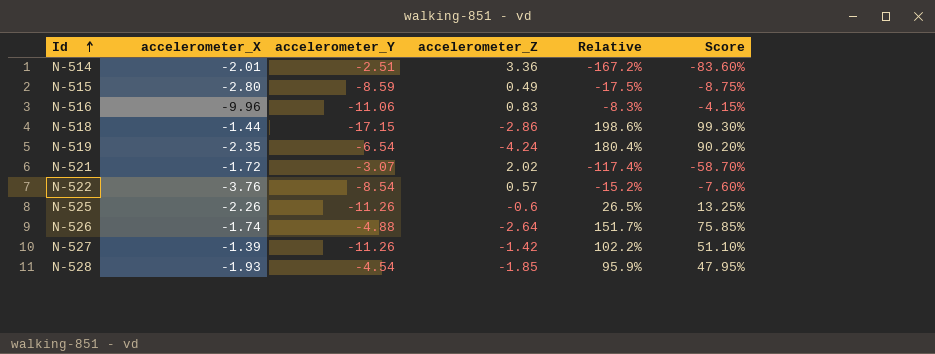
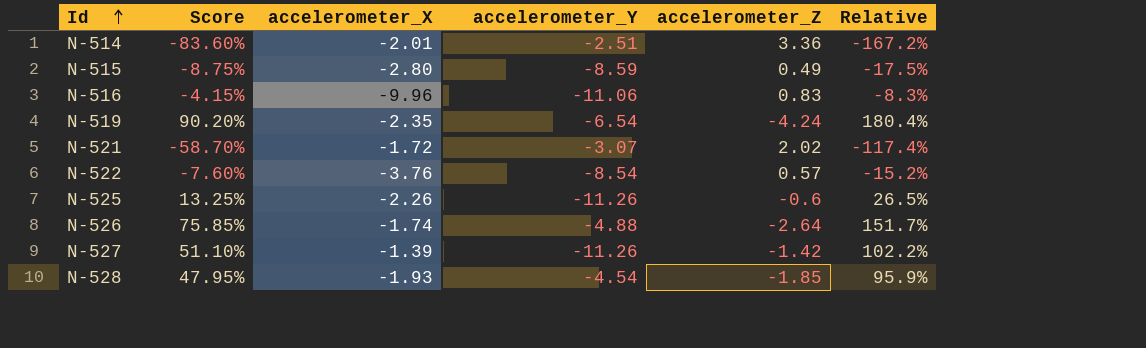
column Score | position: 6 -> 2
row N-518: -1.44 | -17.15 | -2.86 | 198.6% | 99.30% -> none

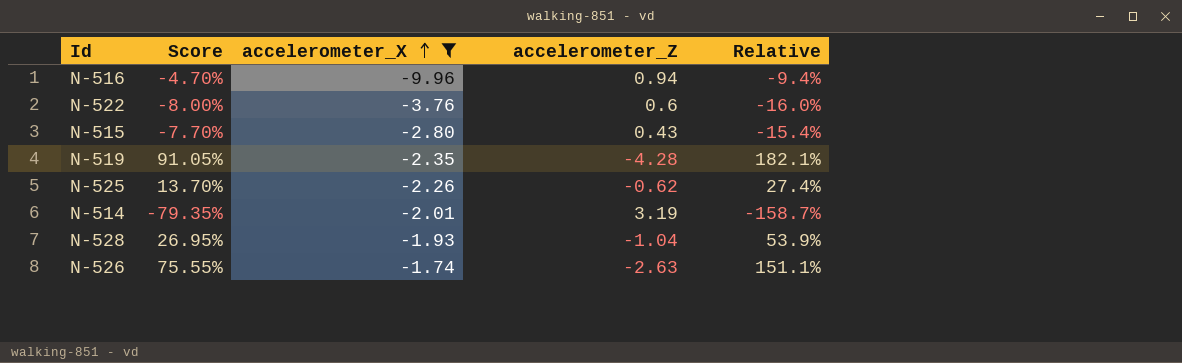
filter: none -> accelerometer_X <= -1.74
row order: Id ascending -> accelerometer_X ascending
column accelerometer_Y | position: 4 -> none
N-516 | Score: -4.15% -> -4.70%
N-516 | accelerometer_Z: 0.83 -> 0.94
N-516 | Relative: -8.3% -> -9.4%
N-522 | Score: -7.60% -> -8.00%
N-522 | accelerometer_Z: 0.57 -> 0.6
N-522 | Relative: -15.2% -> -16.0%
N-515 | Score: -8.75% -> -7.70%
N-515 | accelerometer_Z: 0.49 -> 0.43
N-515 | Relative: -17.5% -> -15.4%
N-519 | Score: 90.20% -> 91.05%
N-519 | accelerometer_Z: -4.24 -> -4.28
N-519 | Relative: 180.4% -> 182.1%
N-525 | Score: 13.25% -> 13.70%
N-525 | accelerometer_Z: -0.6 -> -0.62
N-525 | Relative: 26.5% -> 27.4%
N-514 | Score: -83.60% -> -79.35%
N-514 | accelerometer_Z: 3.36 -> 3.19
N-514 | Relative: -167.2% -> -158.7%
N-528 | Score: 47.95% -> 26.95%
N-528 | accelerometer_Z: -1.85 -> -1.04
N-528 | Relative: 95.9% -> 53.9%
N-526 | Score: 75.85% -> 75.55%
N-526 | accelerometer_Z: -2.64 -> -2.63
N-526 | Relative: 151.7% -> 151.1%

